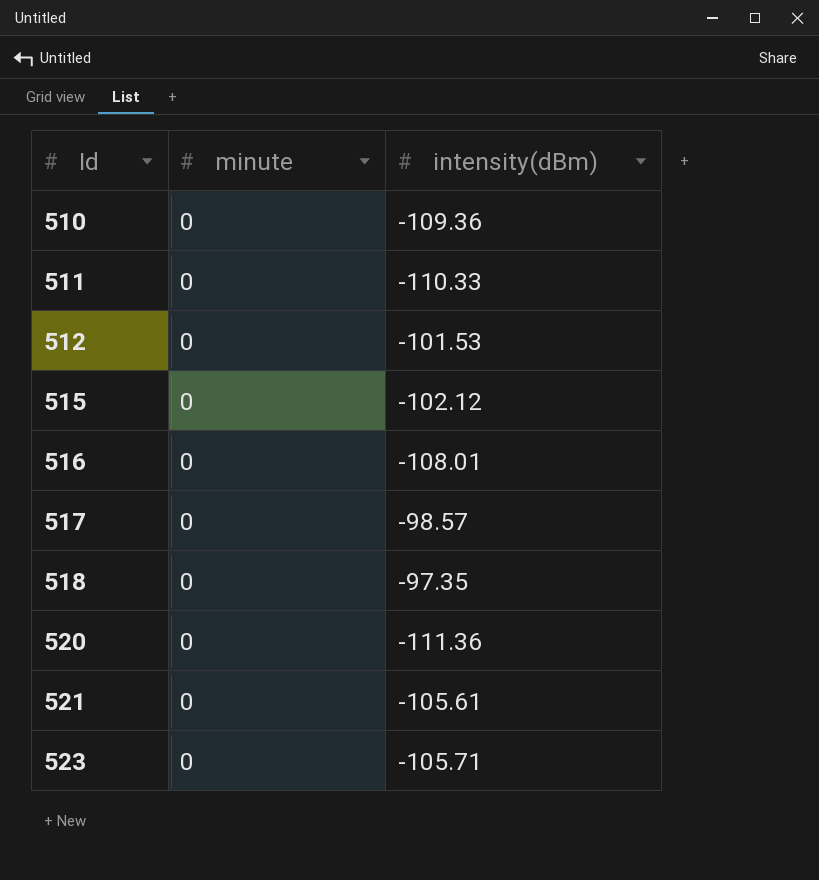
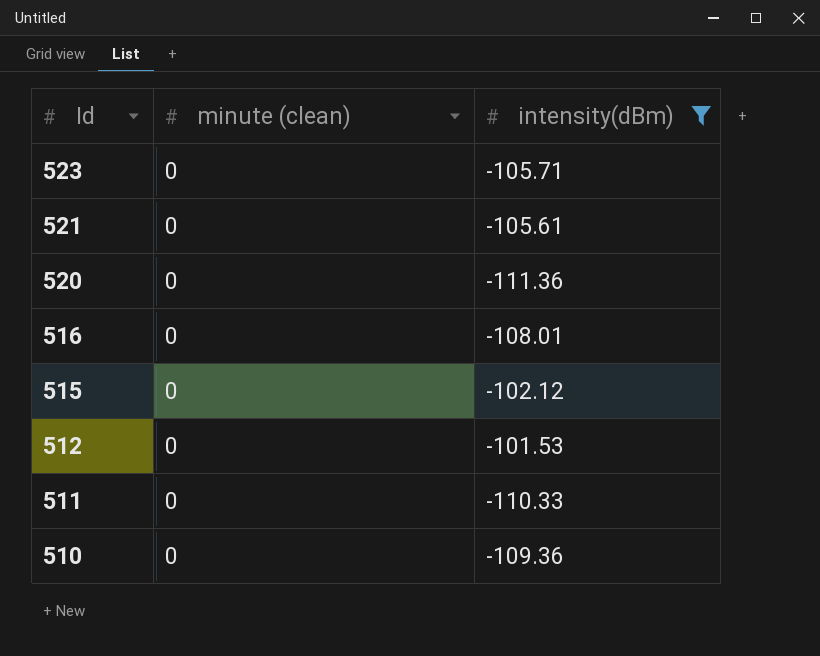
filter: none -> intensity(dBm) <= -101.53
row order: Id ascending -> Id descending
column name: minute -> minute (clean)

